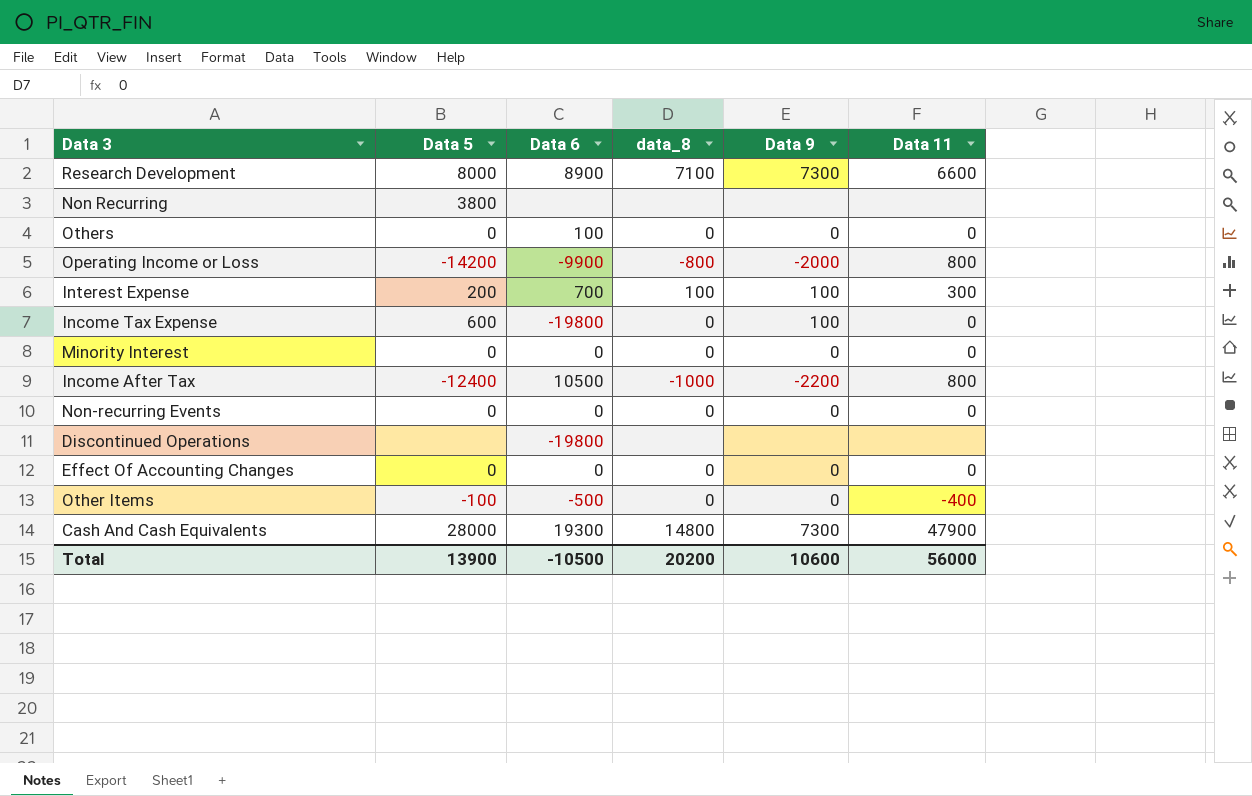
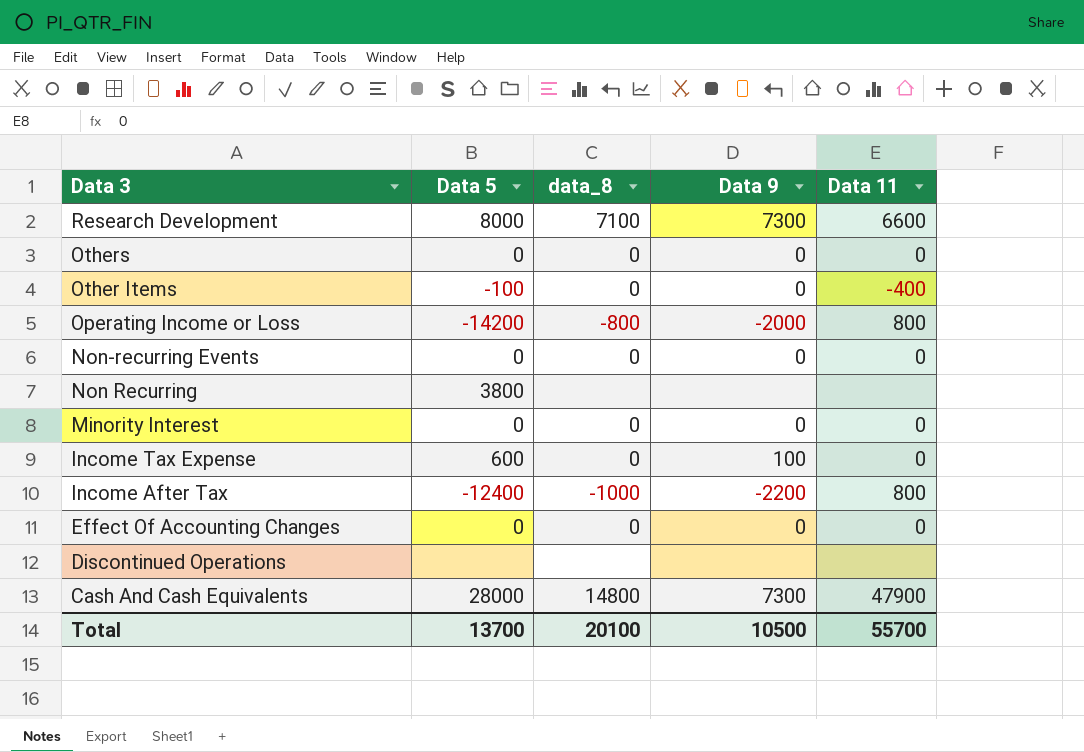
row order: none -> Data 3 descending
column Data 6 | position: 3 -> none
row Interest Expense: 200 | 700 | 100 | 100 | 300 -> none
Total | Data 5: 13900 -> 13700
Total | data_8: 20200 -> 20100
Total | Data 9: 10600 -> 10500
Total | Data 11: 56000 -> 55700

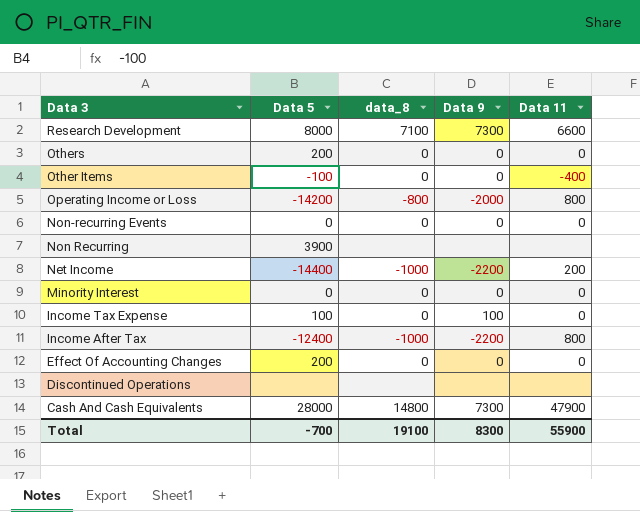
Others | Data 5: 0 -> 200
Non Recurring | Data 5: 3800 -> 3900
row Net Income: none -> -14400 | -1000 | -2200 | 200
Income Tax Expense | Data 5: 600 -> 100
Effect Of Accounting Changes | Data 5: 0 -> 200
Total | Data 5: 13700 -> -700
Total | data_8: 20100 -> 19100
Total | Data 9: 10500 -> 8300
Total | Data 11: 55700 -> 55900

